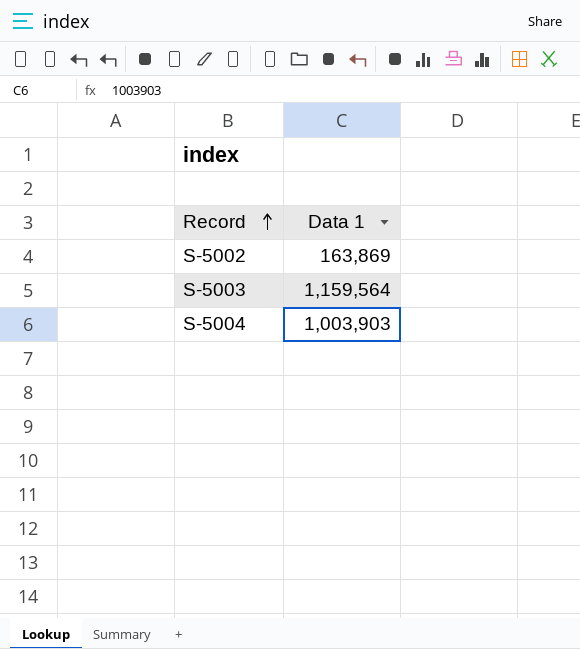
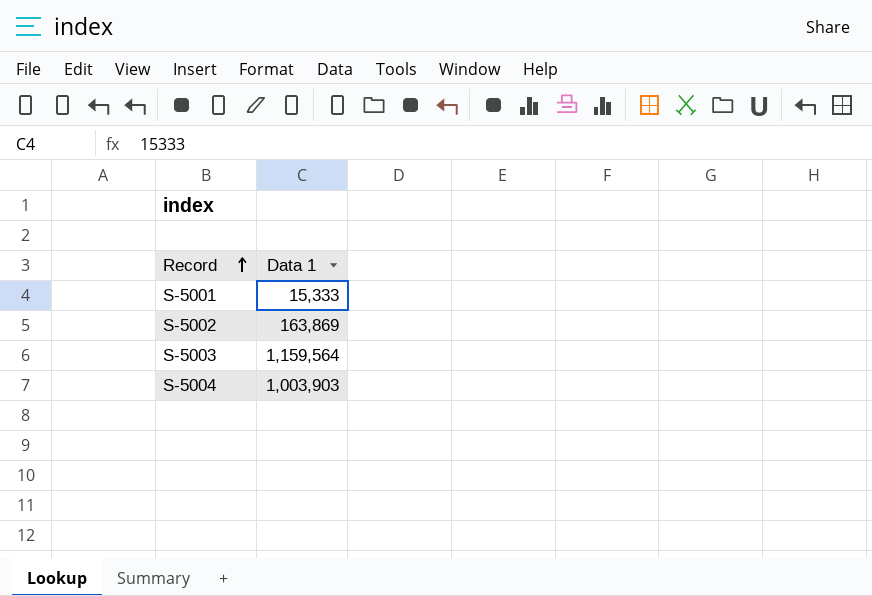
row S-5001: none -> 15,333

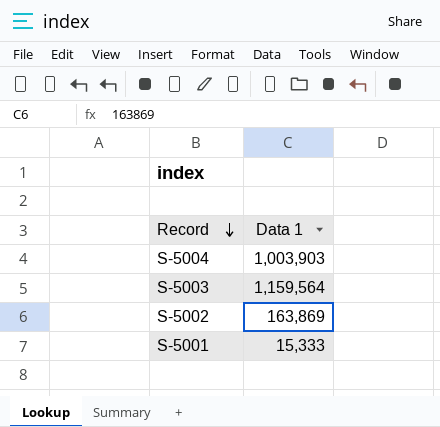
row order: Record ascending -> Record descending

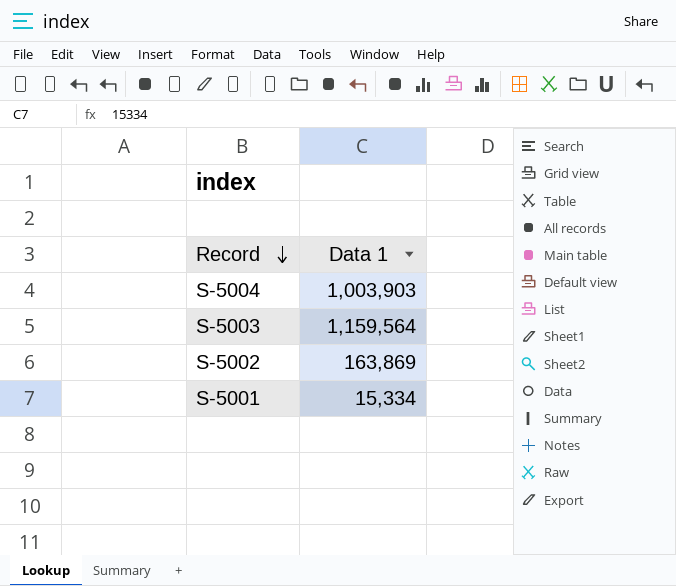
S-5001 | Data 1: 15,333 -> 15,334

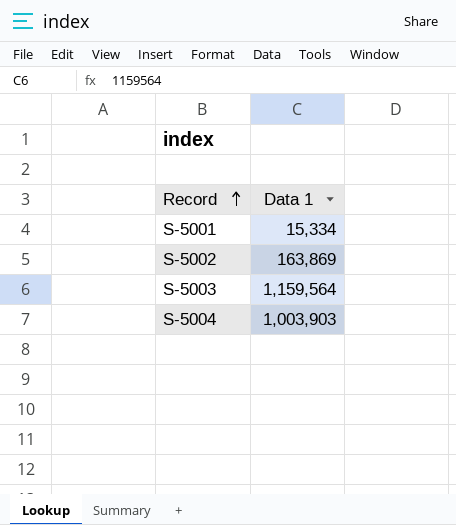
row order: Record descending -> Record ascending

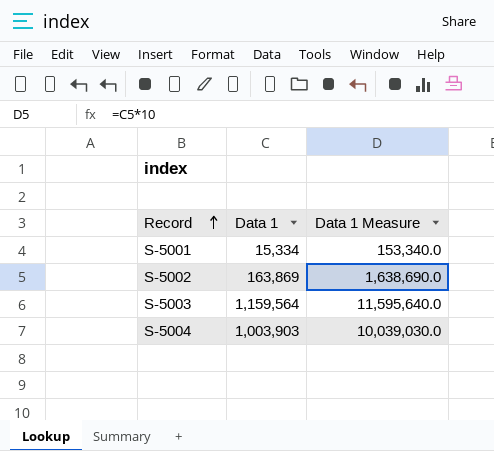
column Data 1 Measure | formula: none -> [Data 1] * 10

